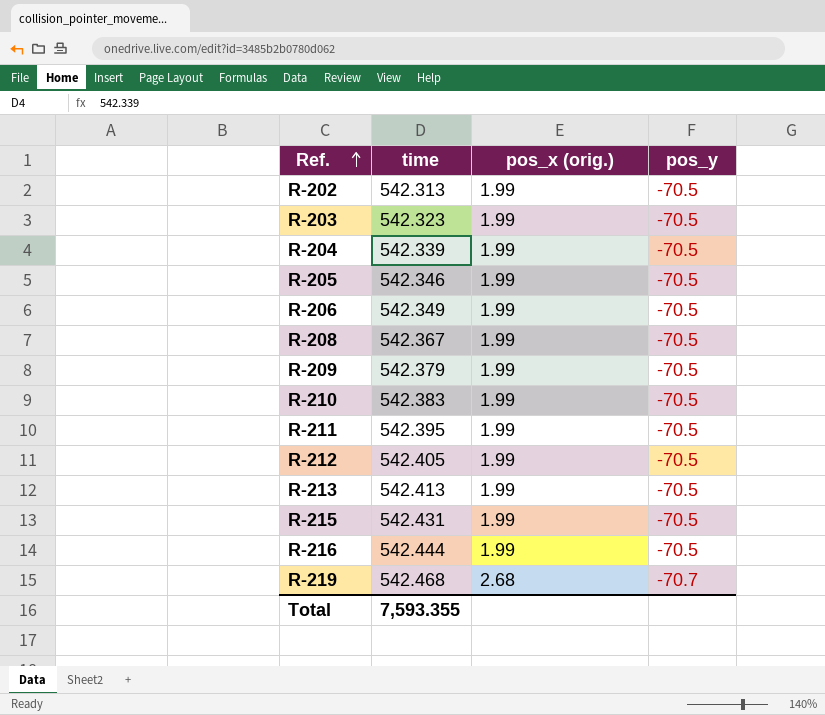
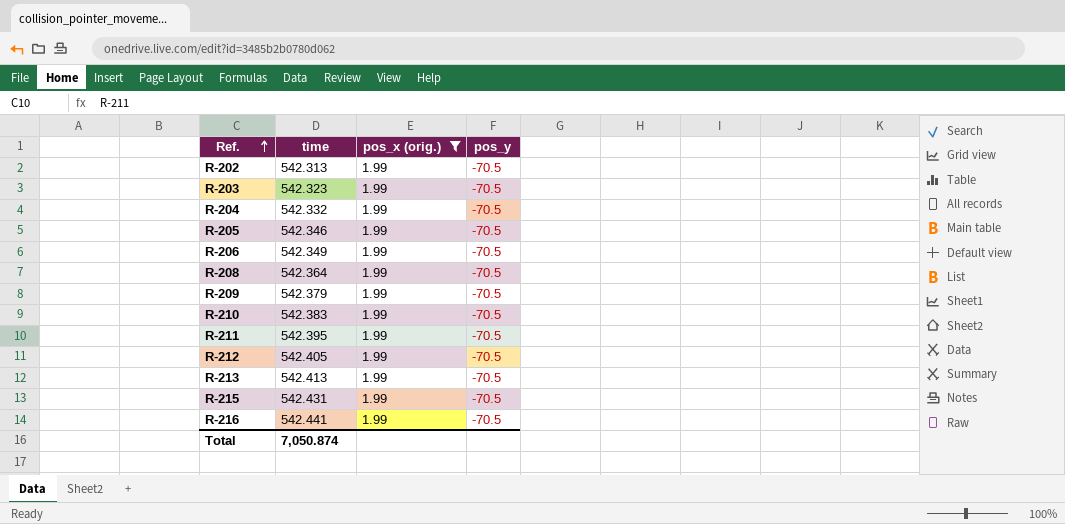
filter: none -> pos_x (orig.) = 1.99
R-204 | time: 542.339 -> 542.332
R-208 | time: 542.367 -> 542.364
R-216 | time: 542.444 -> 542.441
Total | time: 7,593.355 -> 7,050.874

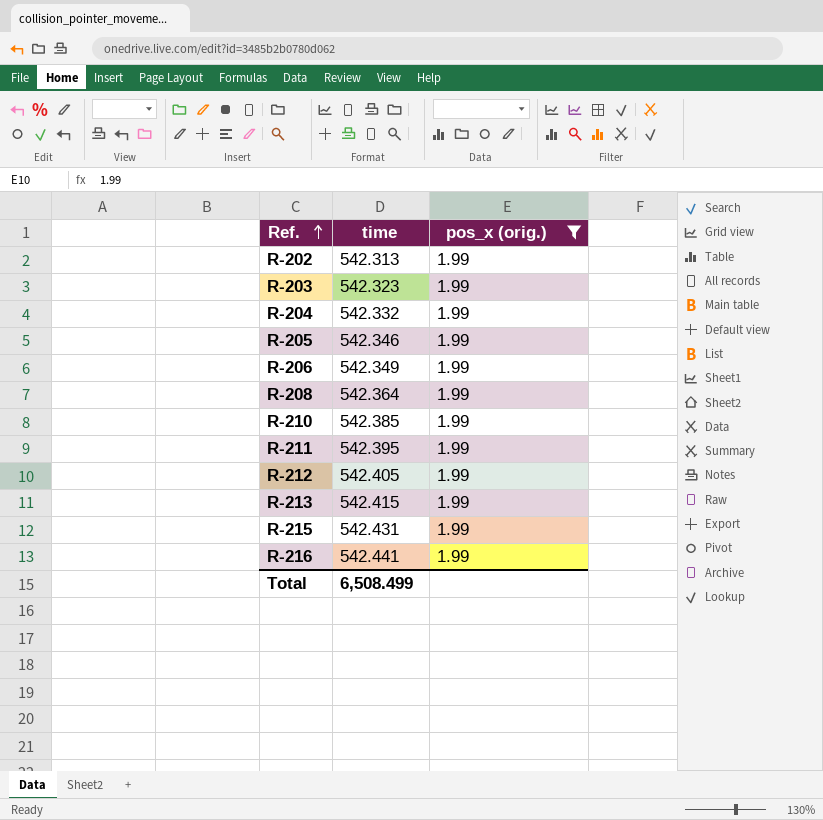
column pos_y | position: 4 -> none
row R-209: 542.379 | 1.99 | -70.5 -> none
R-210 | time: 542.383 -> 542.385
R-213 | time: 542.413 -> 542.415
Total | time: 7,050.874 -> 6,508.499

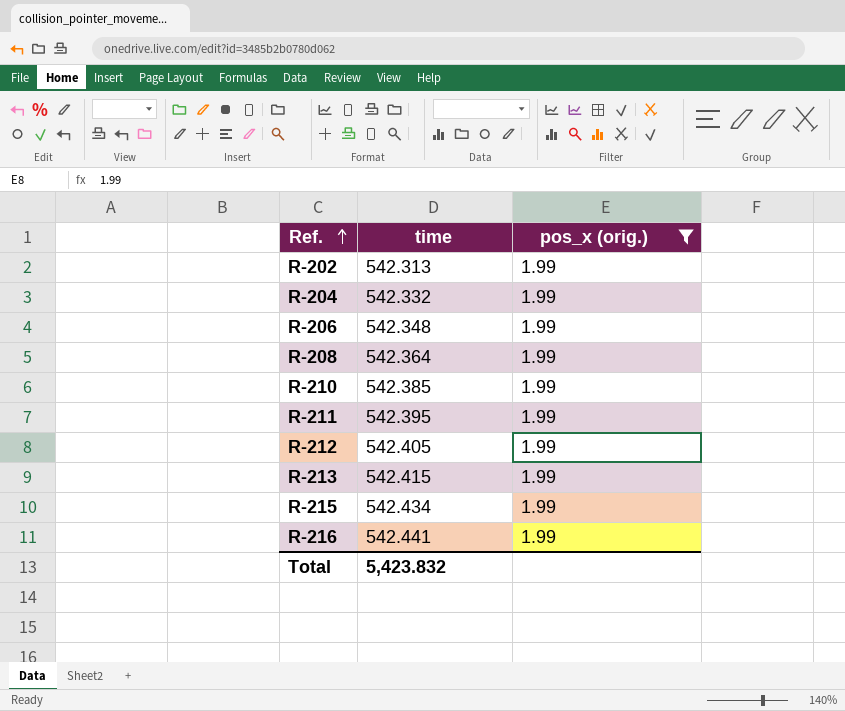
row R-203: 542.323 | 1.99 -> none
row R-205: 542.346 | 1.99 -> none
R-206 | time: 542.349 -> 542.348
R-215 | time: 542.431 -> 542.434
Total | time: 6,508.499 -> 5,423.832

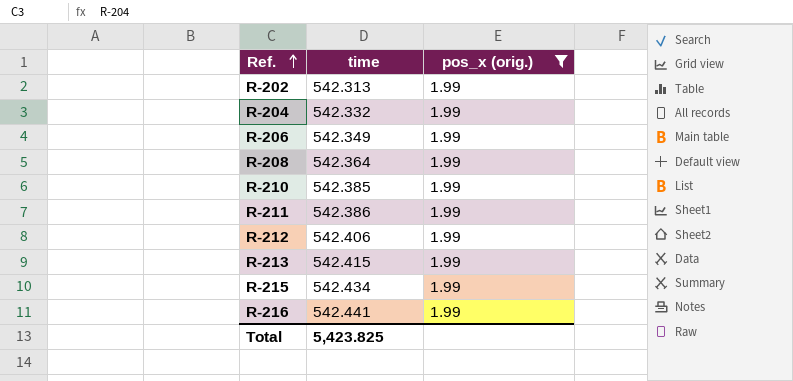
R-206 | time: 542.348 -> 542.349
R-211 | time: 542.395 -> 542.386
R-212 | time: 542.405 -> 542.406
Total | time: 5,423.832 -> 5,423.825

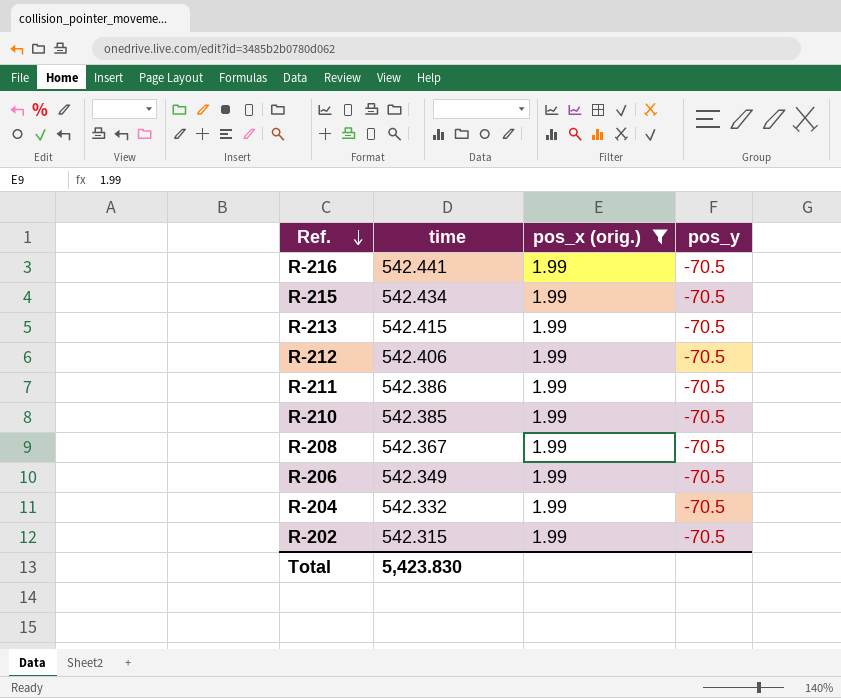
row order: Ref. ascending -> Ref. descending
column pos_y | position: none -> 4
R-208 | time: 542.364 -> 542.367
R-202 | time: 542.313 -> 542.315
Total | time: 5,423.825 -> 5,423.830

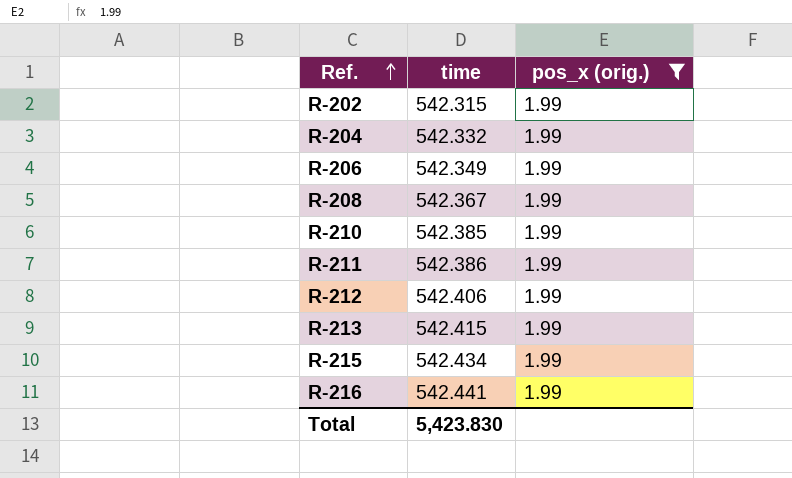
row order: Ref. descending -> Ref. ascending
column pos_y | position: 4 -> none

